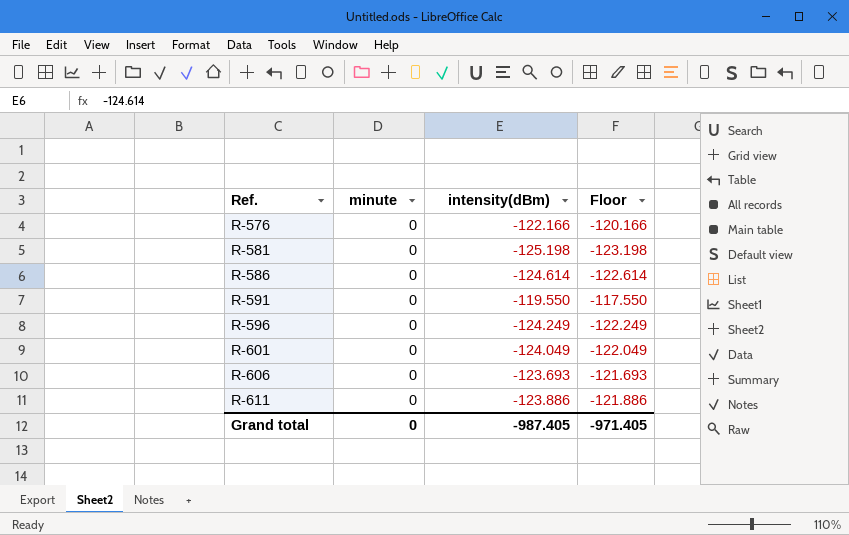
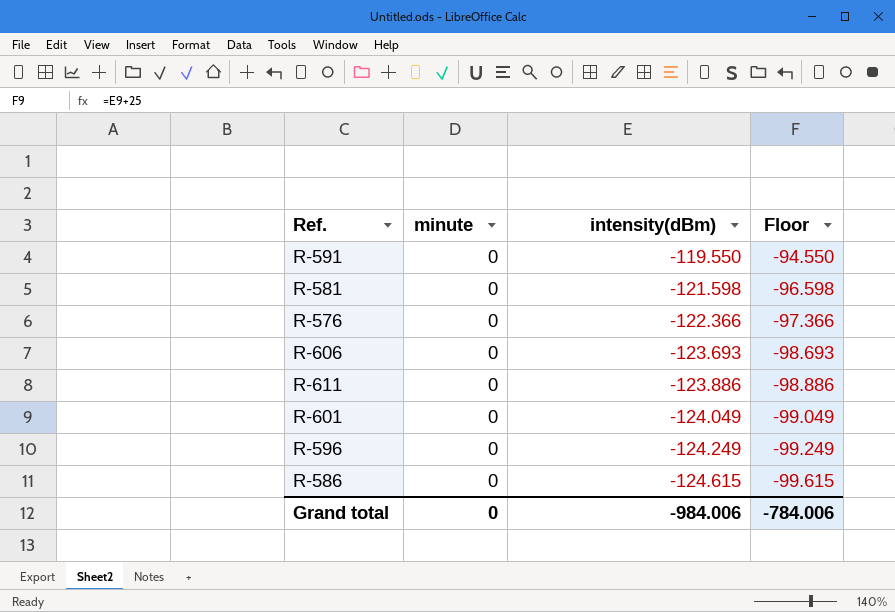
row order: Ref. ascending -> intensity(dBm) descending
column Floor | formula: [intensity(dBm)] + 2 -> [intensity(dBm)] + 25
R-581 | intensity(dBm): -125.198 -> -121.598
R-576 | intensity(dBm): -122.166 -> -122.366
R-586 | intensity(dBm): -124.614 -> -124.615
Grand total | intensity(dBm): -987.405 -> -984.006
Grand total | Floor: -971.405 -> -784.006

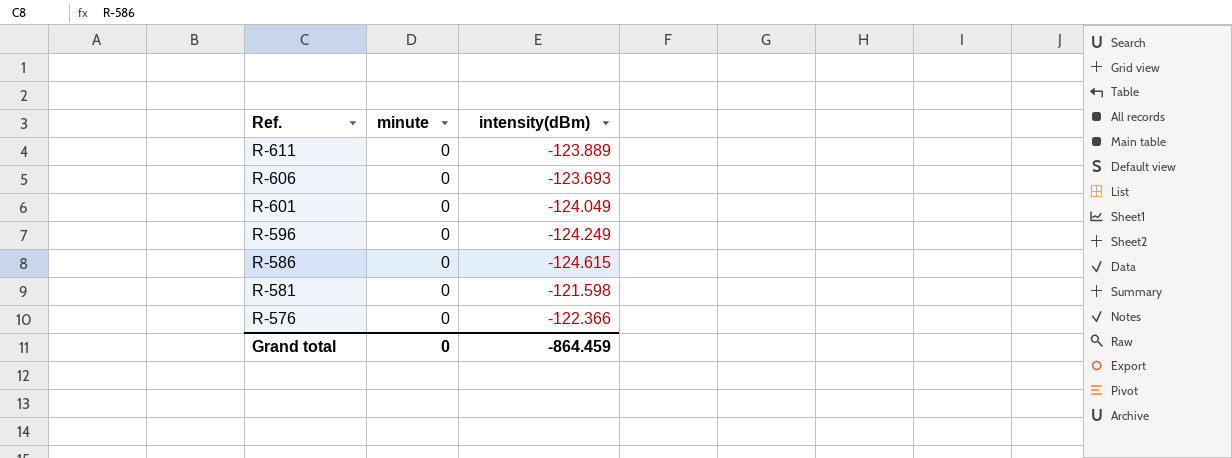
row order: intensity(dBm) descending -> Ref. descending
column Floor | formula: [intensity(dBm)] + 25 -> none
row R-591: 0 | -119.550 | -94.550 -> none
R-611 | intensity(dBm): -123.886 -> -123.889
Grand total | intensity(dBm): -984.006 -> -864.459

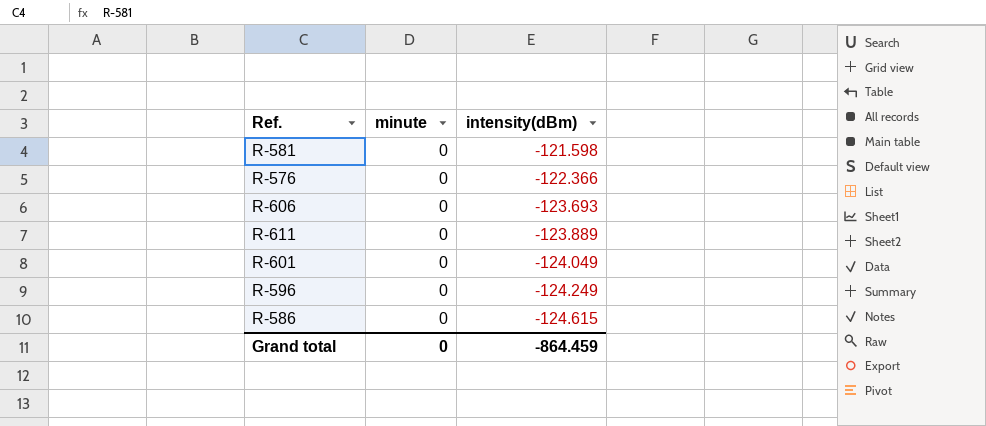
row order: Ref. descending -> intensity(dBm) descending

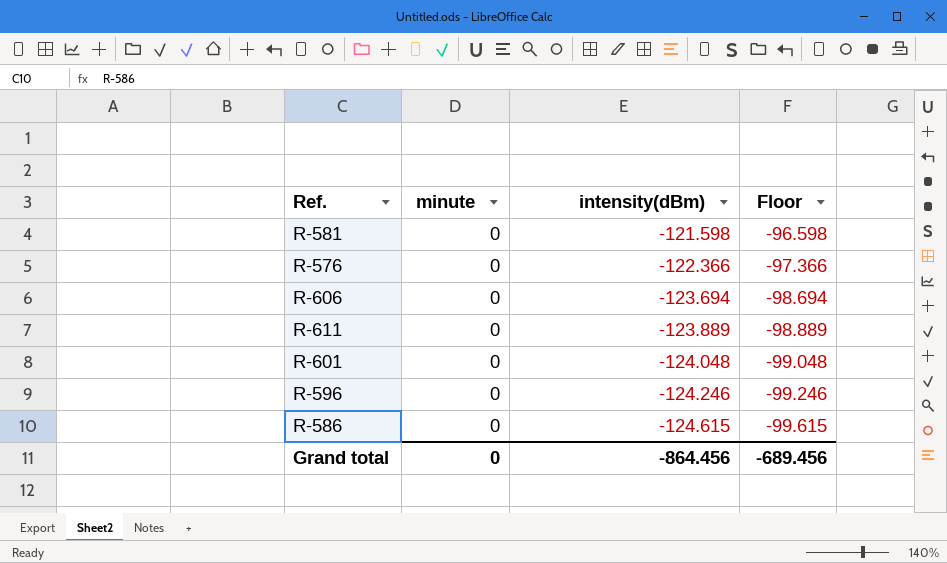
column Floor | formula: none -> [intensity(dBm)] + 25
R-606 | intensity(dBm): -123.693 -> -123.694
R-601 | intensity(dBm): -124.049 -> -124.048
R-596 | intensity(dBm): -124.249 -> -124.246
Grand total | intensity(dBm): -864.459 -> -864.456

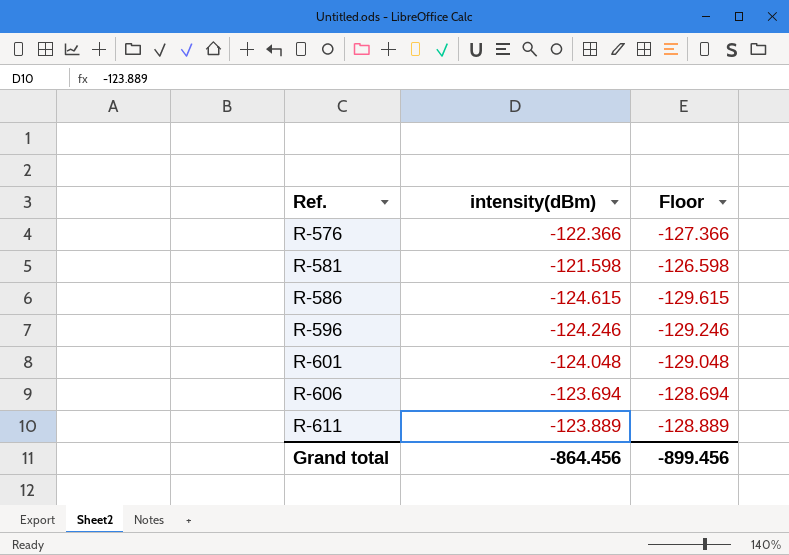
row order: intensity(dBm) descending -> Ref. ascending
column minute | position: 2 -> none
column Floor | formula: [intensity(dBm)] + 25 -> [intensity(dBm)] - 5
Grand total | Floor: -689.456 -> -899.456

